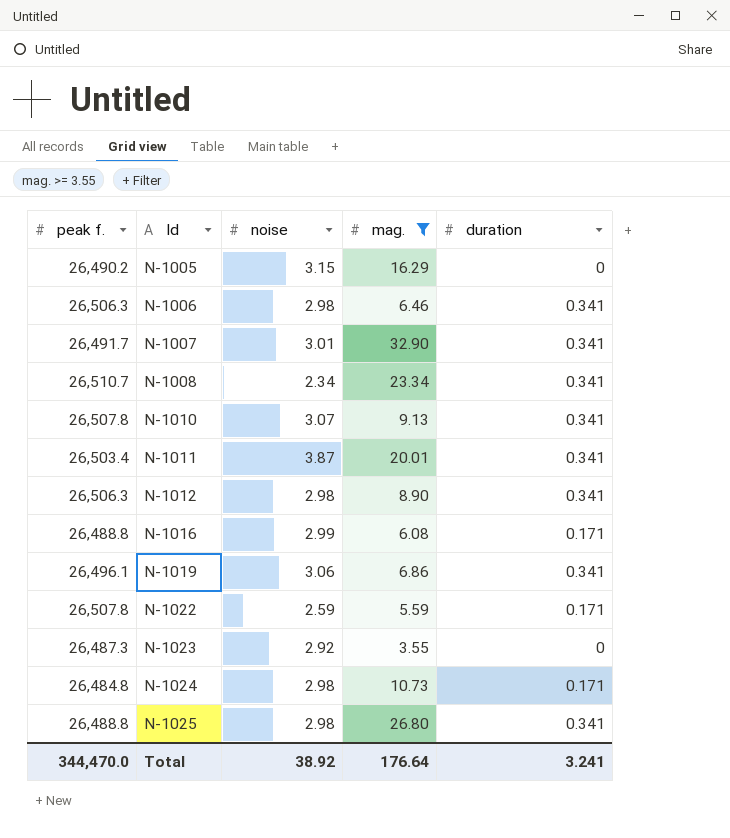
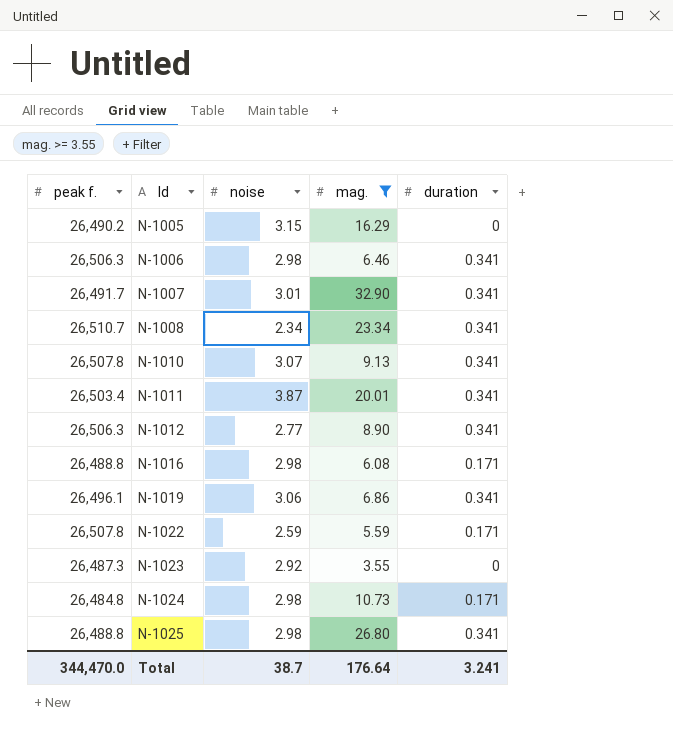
N-1012 | noise: 2.98 -> 2.77
N-1016 | noise: 2.99 -> 2.98
Total | noise: 38.92 -> 38.7

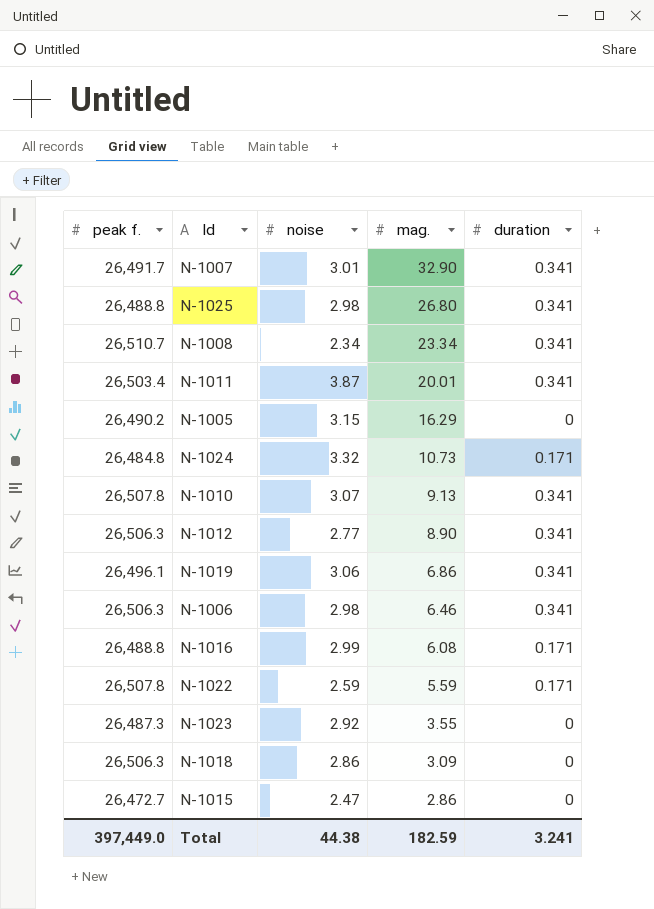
filter: mag. >= 3.55 -> none
row order: Id ascending -> mag. descending
N-1024 | noise: 2.98 -> 3.32
N-1016 | noise: 2.98 -> 2.99
Total | peak f.: 344,470.0 -> 397,449.0
Total | noise: 38.7 -> 44.38
Total | mag.: 176.64 -> 182.59

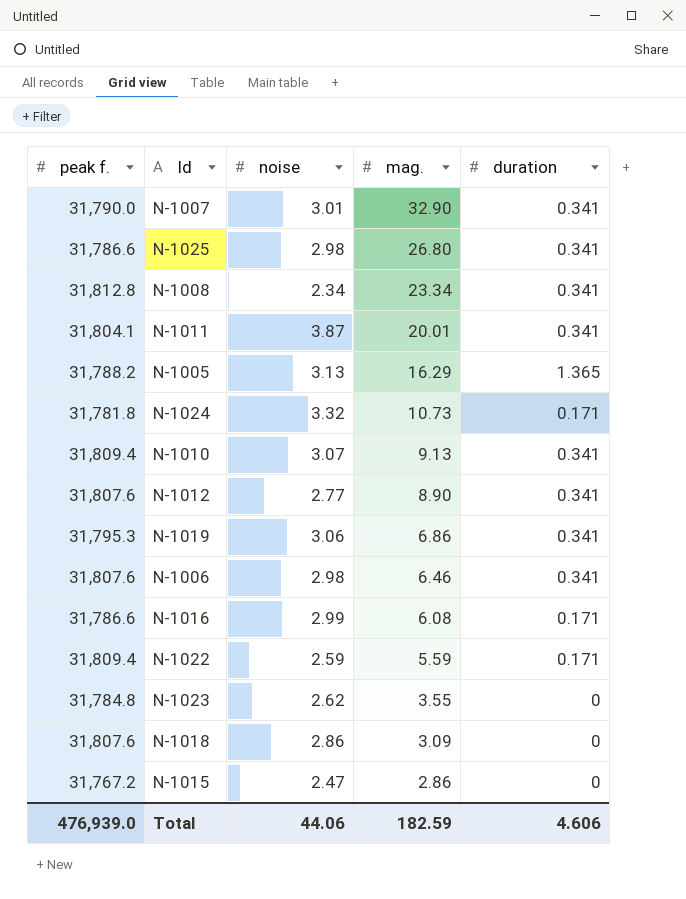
N-1007 | peak f.: 26,491.7 -> 31,790.0
N-1025 | peak f.: 26,488.8 -> 31,786.6
N-1008 | peak f.: 26,510.7 -> 31,812.8
N-1011 | peak f.: 26,503.4 -> 31,804.1
N-1005 | peak f.: 26,490.2 -> 31,788.2
N-1005 | noise: 3.15 -> 3.13
N-1005 | duration: 0 -> 1.365
N-1024 | peak f.: 26,484.8 -> 31,781.8
N-1010 | peak f.: 26,507.8 -> 31,809.4
N-1012 | peak f.: 26,506.3 -> 31,807.6
N-1019 | peak f.: 26,496.1 -> 31,795.3
N-1006 | peak f.: 26,506.3 -> 31,807.6
N-1016 | peak f.: 26,488.8 -> 31,786.6
N-1022 | peak f.: 26,507.8 -> 31,809.4
N-1023 | peak f.: 26,487.3 -> 31,784.8
N-1023 | noise: 2.92 -> 2.62
N-1018 | peak f.: 26,506.3 -> 31,807.6
N-1015 | peak f.: 26,472.7 -> 31,767.2
Total | peak f.: 397,449.0 -> 476,939.0
Total | noise: 44.38 -> 44.06
Total | duration: 3.241 -> 4.606

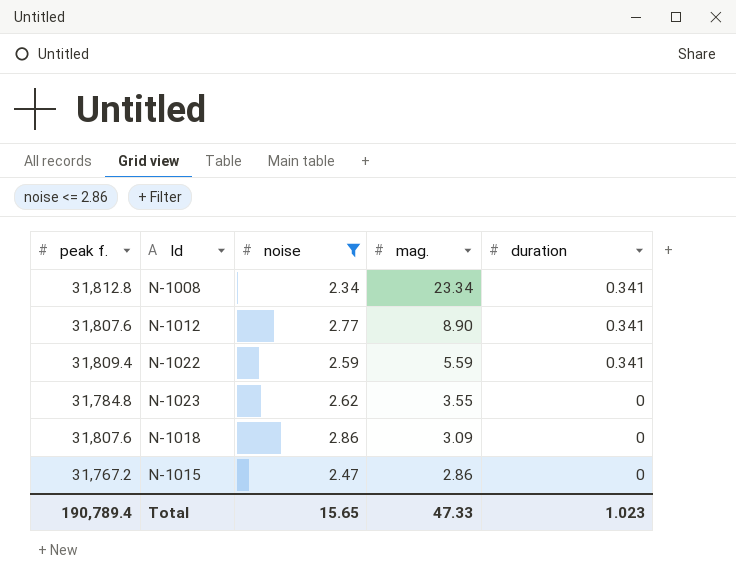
filter: none -> noise <= 2.86
N-1022 | duration: 0.171 -> 0.341
Total | peak f.: 476,939.0 -> 190,789.4
Total | noise: 44.06 -> 15.65
Total | mag.: 182.59 -> 47.33
Total | duration: 4.606 -> 1.023

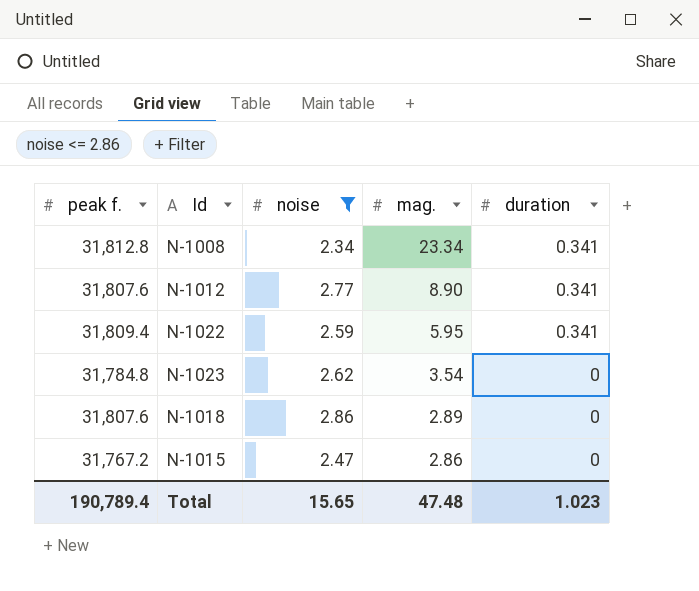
N-1022 | mag.: 5.59 -> 5.95
N-1023 | mag.: 3.55 -> 3.54
N-1018 | mag.: 3.09 -> 2.89
Total | mag.: 47.33 -> 47.48

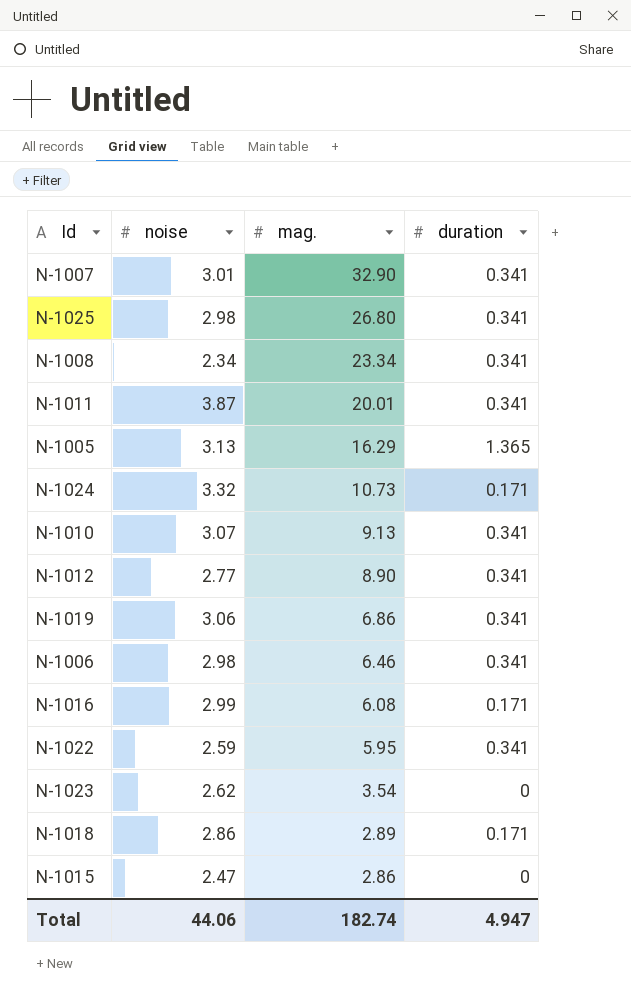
filter: noise <= 2.86 -> none
column peak f. | position: 1 -> none
N-1018 | duration: 0 -> 0.171
Total | noise: 15.65 -> 44.06
Total | mag.: 47.48 -> 182.74
Total | duration: 1.023 -> 4.947

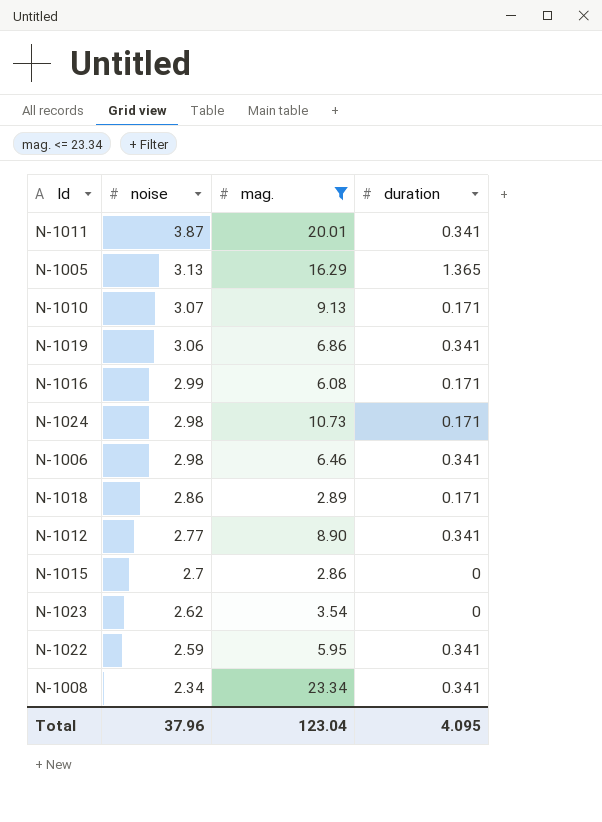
filter: none -> mag. <= 23.34
row order: mag. descending -> noise descending
N-1010 | duration: 0.341 -> 0.171
N-1024 | noise: 3.32 -> 2.98
N-1015 | noise: 2.47 -> 2.7
Total | noise: 44.06 -> 37.96
Total | mag.: 182.74 -> 123.04
Total | duration: 4.947 -> 4.095

